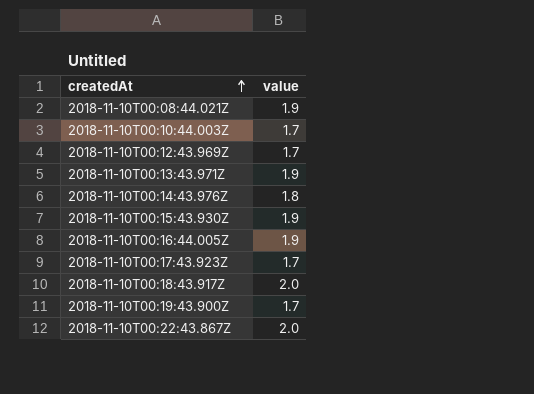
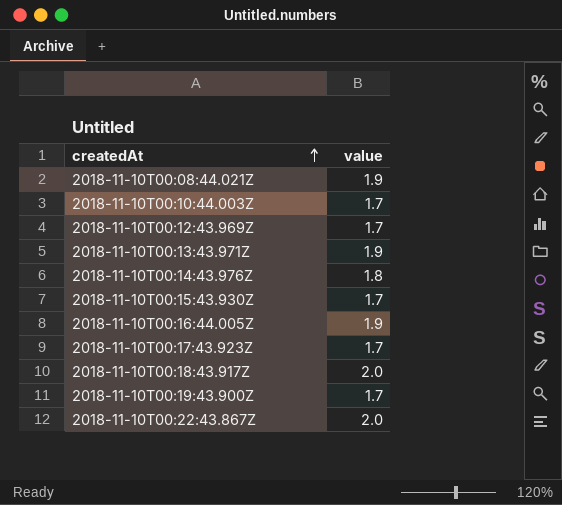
2018-11-10T00:15:43.930Z | value: 1.9 -> 1.7

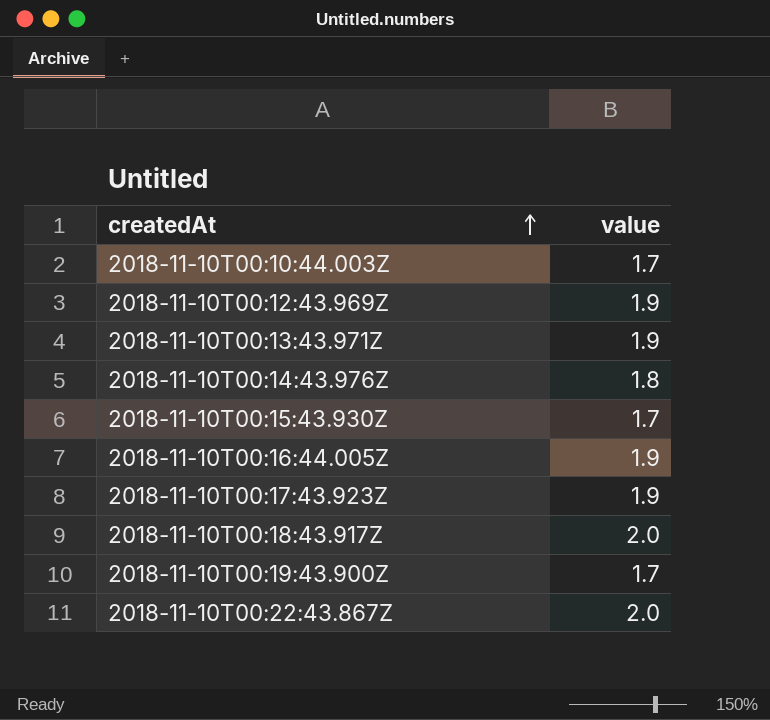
row 2018-11-10T00:08:44.021Z: 1.9 -> none
2018-11-10T00:12:43.969Z | value: 1.7 -> 1.9
2018-11-10T00:17:43.923Z | value: 1.7 -> 1.9

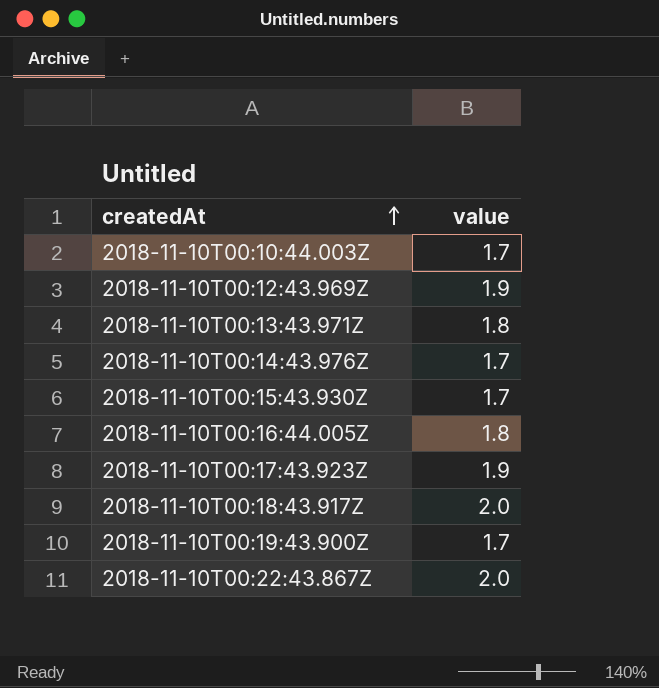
2018-11-10T00:13:43.971Z | value: 1.9 -> 1.8
2018-11-10T00:14:43.976Z | value: 1.8 -> 1.7
2018-11-10T00:16:44.005Z | value: 1.9 -> 1.8

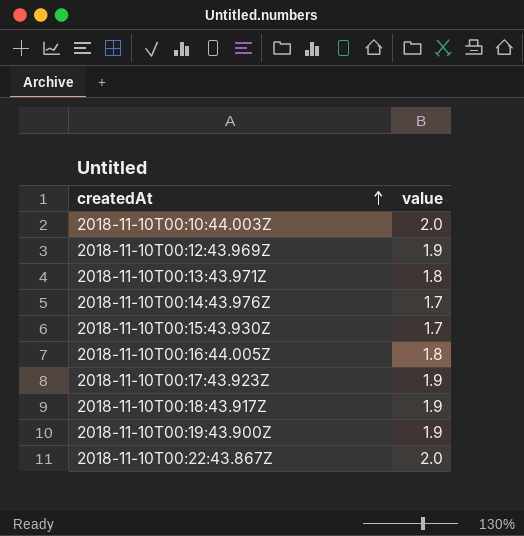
2018-11-10T00:10:44.003Z | value: 1.7 -> 2.0
2018-11-10T00:18:43.917Z | value: 2.0 -> 1.9
2018-11-10T00:19:43.900Z | value: 1.7 -> 1.9

